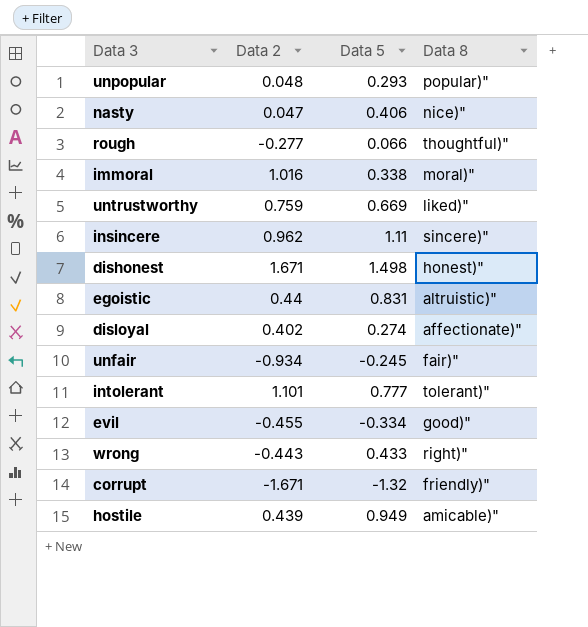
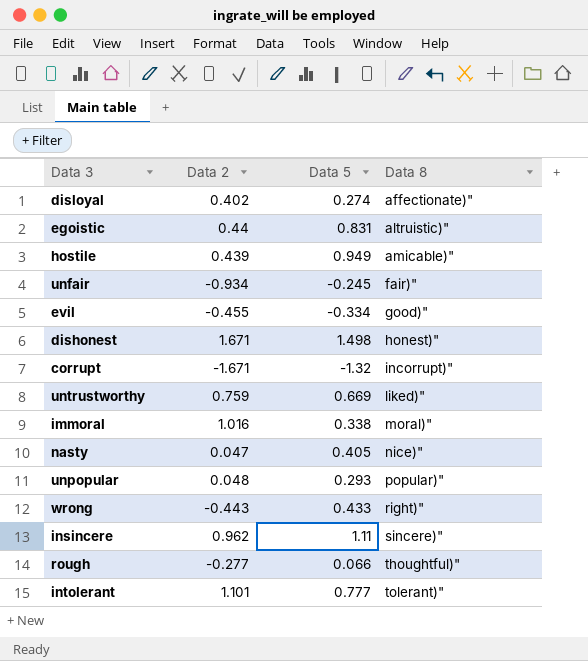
row order: none -> Data 8 ascending
corrupt | Data 8: friendly)" -> incorrupt)"
nasty | Data 5: 0.406 -> 0.405

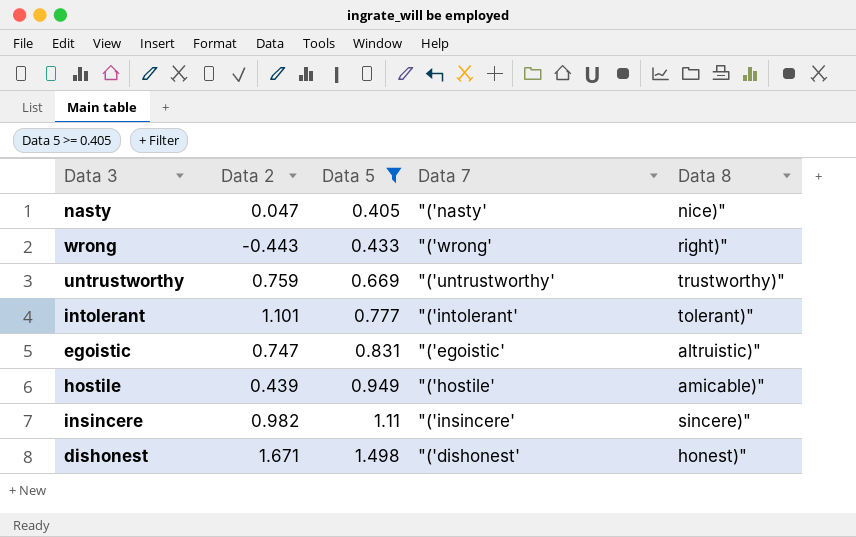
filter: none -> Data 5 >= 0.405
row order: Data 8 ascending -> Data 5 ascending
column Data 7 | position: none -> 4
untrustworthy | Data 8: liked)" -> trustworthy)"
egoistic | Data 2: 0.44 -> 0.747
insincere | Data 2: 0.962 -> 0.982

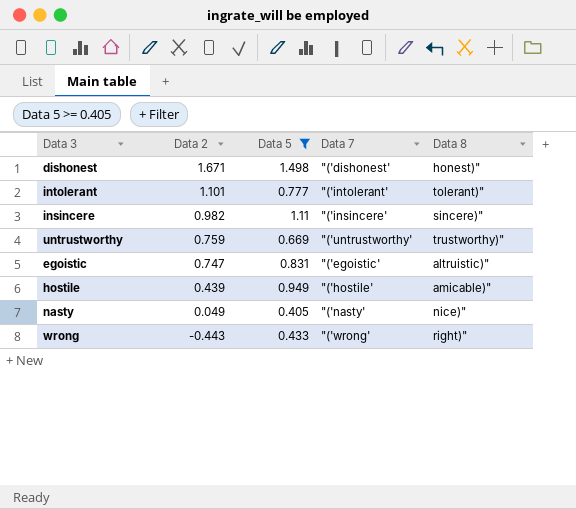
row order: Data 5 ascending -> Data 2 descending
nasty | Data 2: 0.047 -> 0.049

